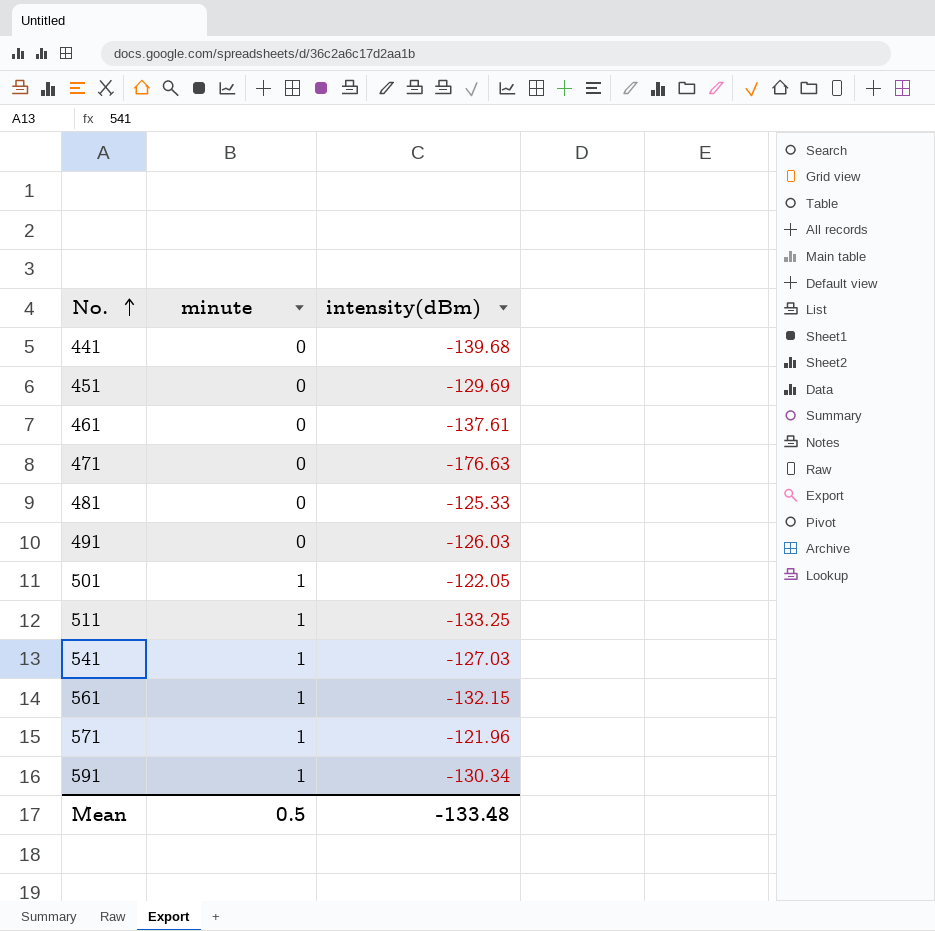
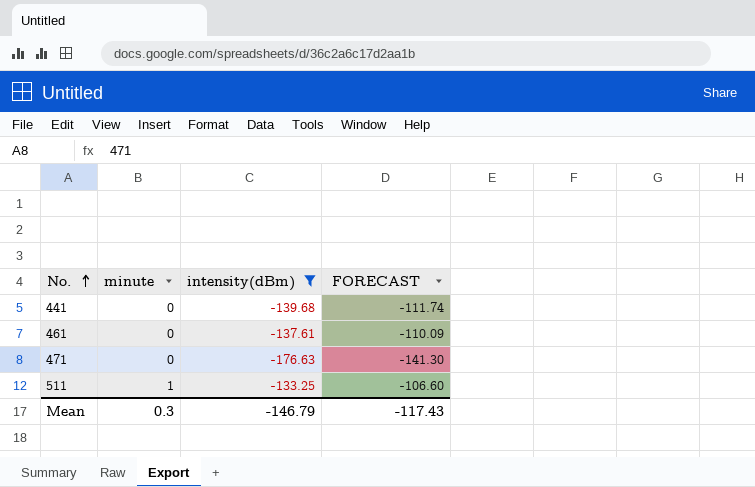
filter: none -> intensity(dBm) <= -133.25
column FORECAST | formula: none -> [intensity(dBm)] * 0.8
Mean | minute: 0.5 -> 0.3
Mean | intensity(dBm): -133.48 -> -146.79

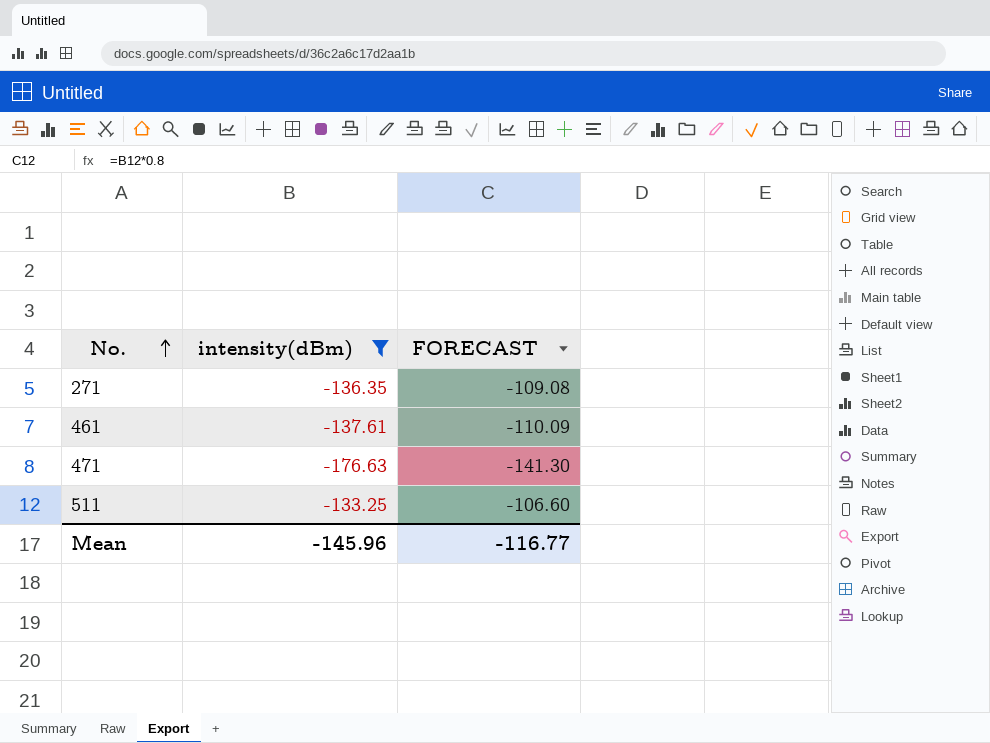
column minute | position: 2 -> none
row 441: 0 | -139.68 | -111.74 -> none
row 271: none -> -136.35 | -109.08
Mean | intensity(dBm): -146.79 -> -145.96
Mean | FORECAST: -117.43 -> -116.77

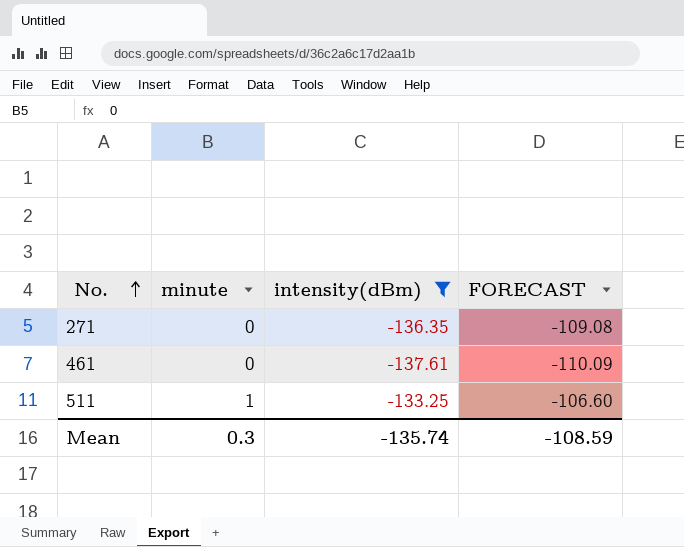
column minute | position: none -> 2
row 471: -176.63 | -141.30 -> none
Mean | intensity(dBm): -145.96 -> -135.74
Mean | FORECAST: -116.77 -> -108.59

